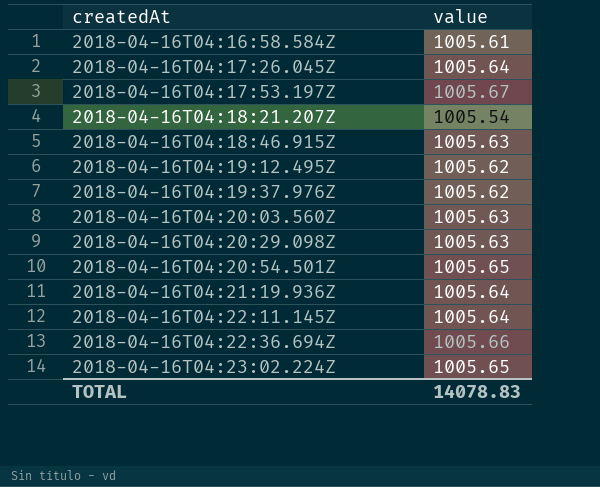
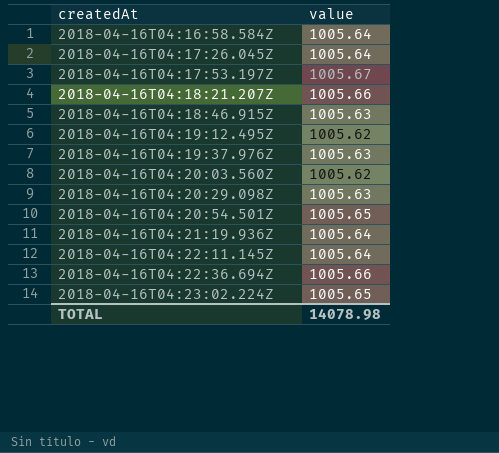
2018-04-16T04:16:58.584Z | value: 1005.61 -> 1005.64
2018-04-16T04:18:21.207Z | value: 1005.54 -> 1005.66
2018-04-16T04:19:37.976Z | value: 1005.62 -> 1005.63
2018-04-16T04:20:03.560Z | value: 1005.63 -> 1005.62
TOTAL | value: 14078.83 -> 14078.98

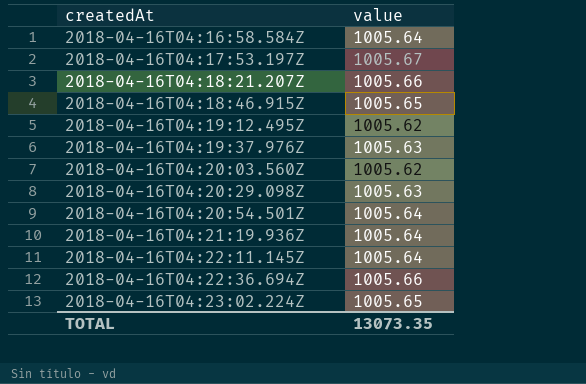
row 2018-04-16T04:17:26.045Z: 1005.64 -> none
2018-04-16T04:18:46.915Z | value: 1005.63 -> 1005.65
2018-04-16T04:20:54.501Z | value: 1005.65 -> 1005.64
TOTAL | value: 14078.98 -> 13073.35

